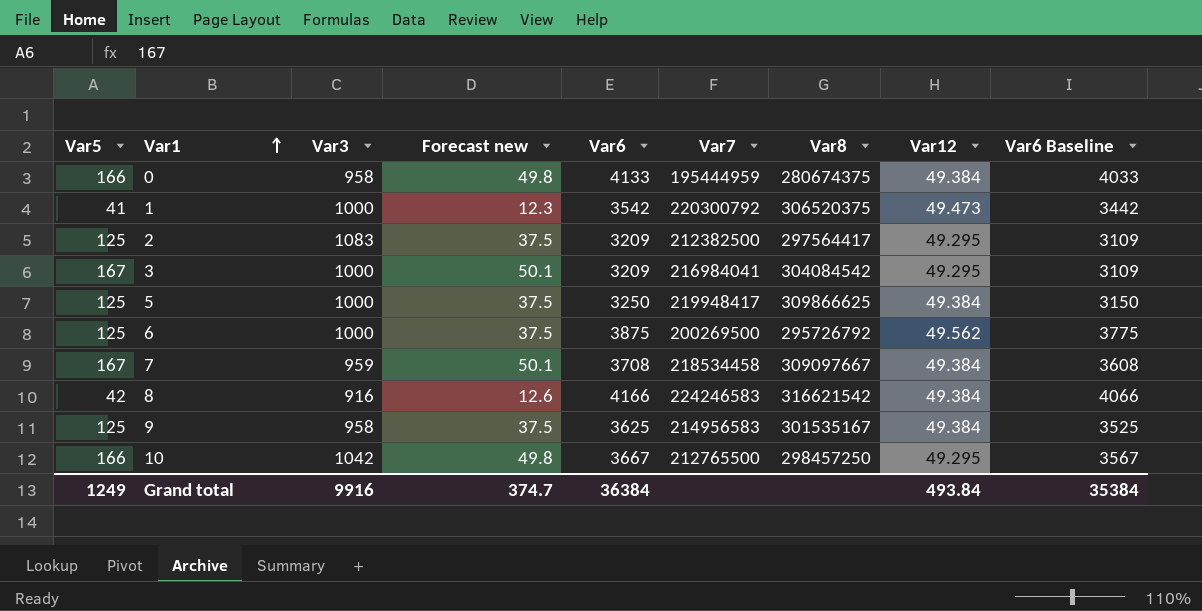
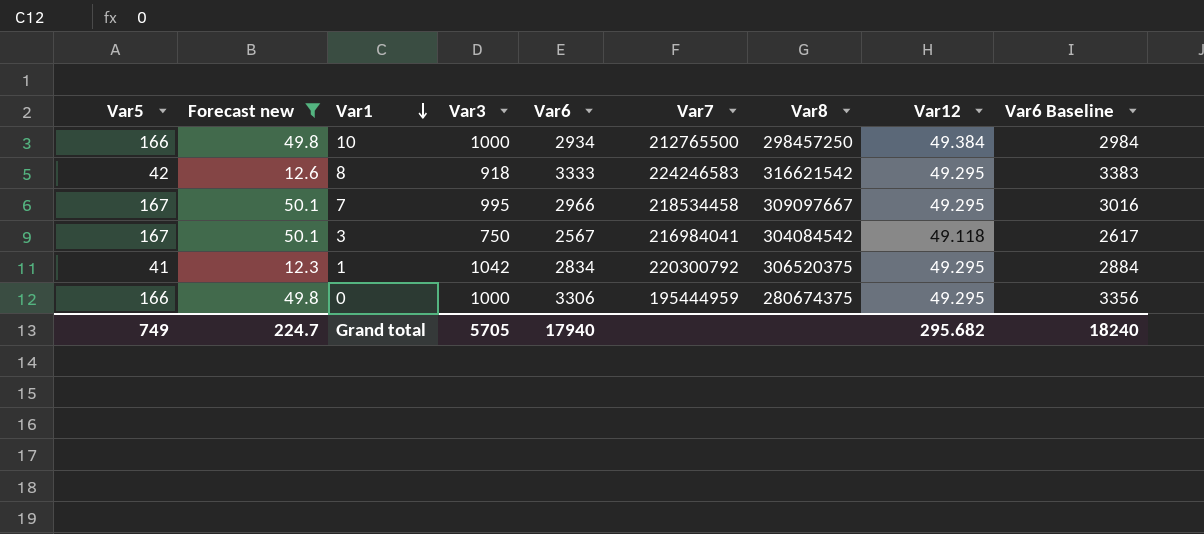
filter: none -> Forecast new != 37.5
row order: Var1 ascending -> Var1 descending
column Forecast new | position: 4 -> 2
column Var6 Baseline | formula: [Var6] - 100 -> [Var6] + 50
10 | Var3: 1042 -> 1000
10 | Var6: 3667 -> 2934
10 | Var12: 49.295 -> 49.384
8 | Var3: 916 -> 918
8 | Var6: 4166 -> 3333
8 | Var12: 49.384 -> 49.295
7 | Var3: 959 -> 995
7 | Var6: 3708 -> 2966
7 | Var12: 49.384 -> 49.295
3 | Var3: 1000 -> 750
3 | Var6: 3209 -> 2567
3 | Var12: 49.295 -> 49.118
1 | Var3: 1000 -> 1042
1 | Var6: 3542 -> 2834
1 | Var12: 49.473 -> 49.295
0 | Var3: 958 -> 1000
0 | Var6: 4133 -> 3306
0 | Var12: 49.384 -> 49.295
Grand total | Var5: 1249 -> 749
Grand total | Forecast new: 374.7 -> 224.7
Grand total | Var3: 9916 -> 5705
Grand total | Var6: 36384 -> 17940
Grand total | Var12: 493.84 -> 295.682
Grand total | Var6 Baseline: 35384 -> 18240

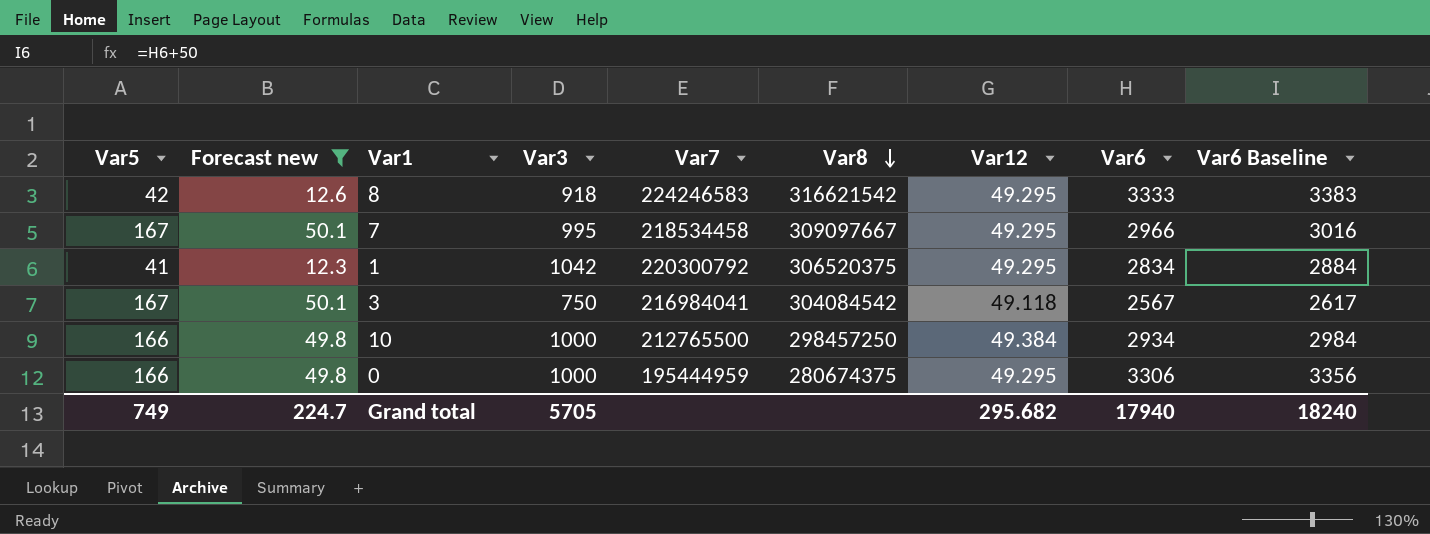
row order: Var1 descending -> Var8 descending
column Var6 | position: 5 -> 8

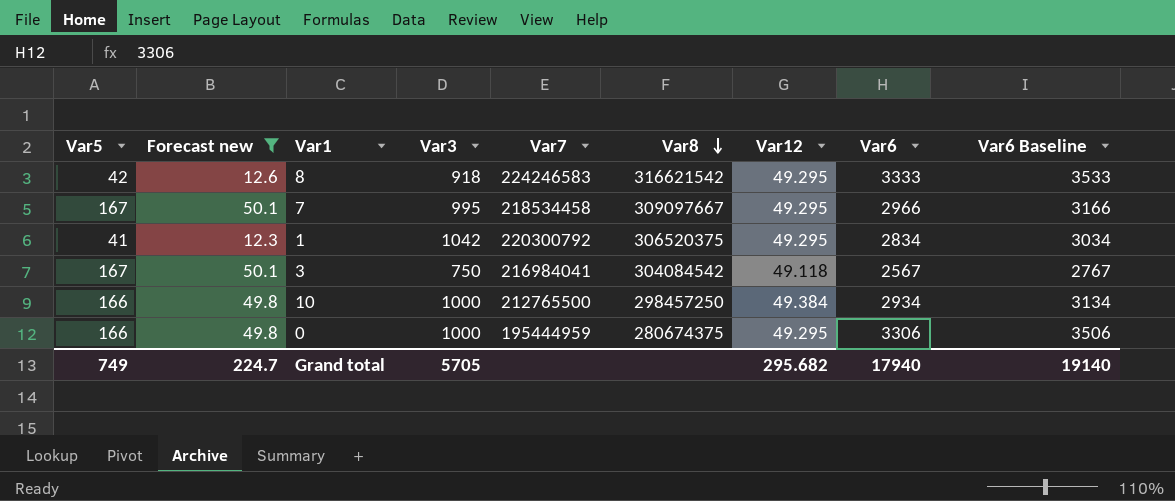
column Var6 Baseline | formula: [Var6] + 50 -> [Var6] + 200
Grand total | Var6 Baseline: 18240 -> 19140

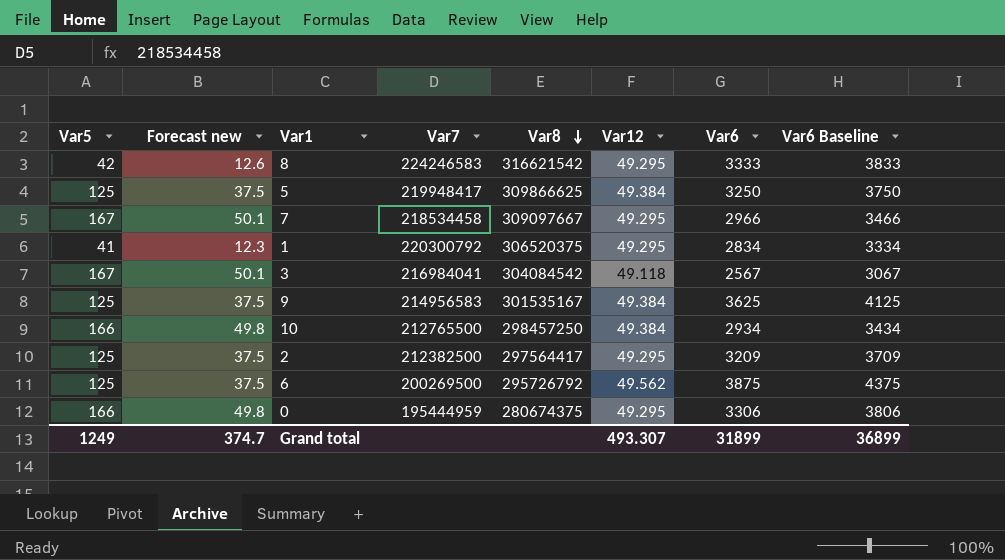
filter: Forecast new != 37.5 -> none
column Var3 | position: 4 -> none
column Var6 Baseline | formula: [Var6] + 200 -> [Var6] + 500
Grand total | Var5: 749 -> 1249
Grand total | Forecast new: 224.7 -> 374.7
Grand total | Var12: 295.682 -> 493.307
Grand total | Var6: 17940 -> 31899
Grand total | Var6 Baseline: 19140 -> 36899

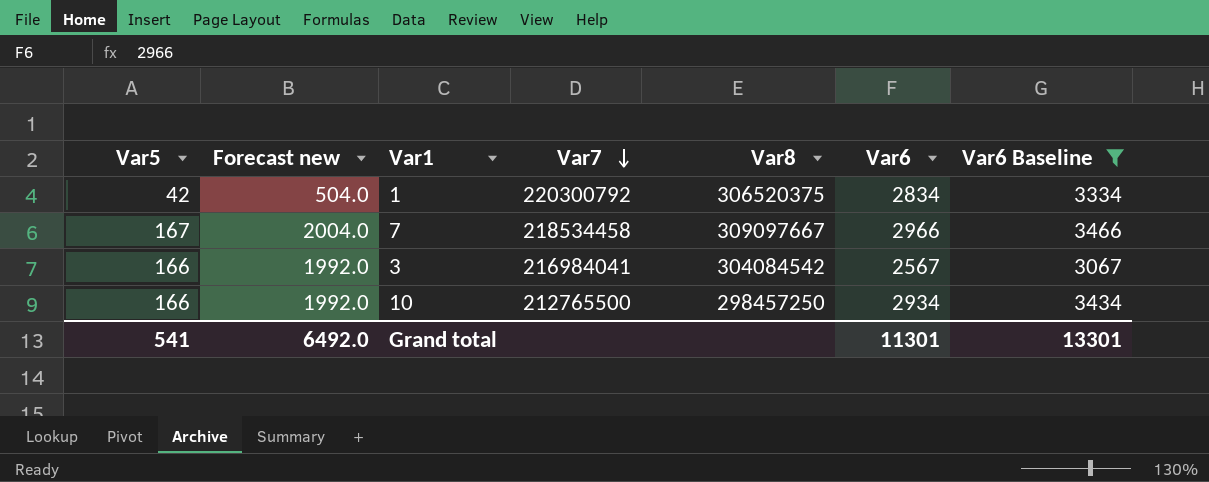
filter: none -> Var6 Baseline <= 3466
row order: Var8 descending -> Var7 descending
column Var12 | position: 6 -> none
column Forecast new | formula: [Var5] * 0.3 -> [Var5] * 12
1 | Var5: 41 -> 42
3 | Var5: 167 -> 166
Grand total | Var5: 1249 -> 541
Grand total | Forecast new: 374.7 -> 6492.0
Grand total | Var6: 31899 -> 11301
Grand total | Var6 Baseline: 36899 -> 13301

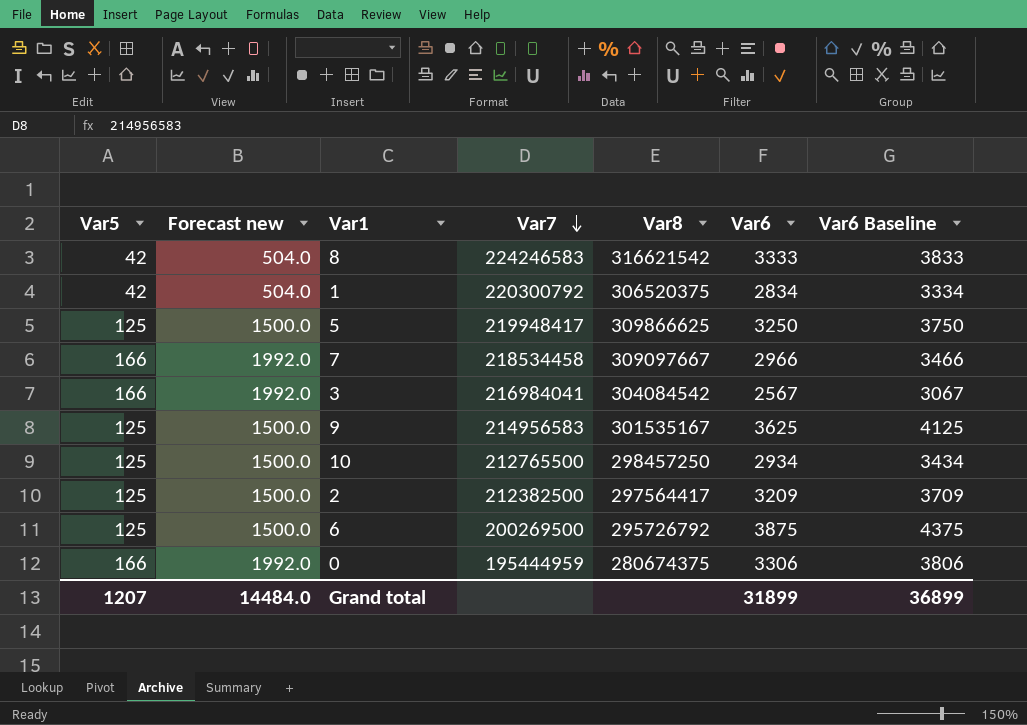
filter: Var6 Baseline <= 3466 -> none
7 | Var5: 167 -> 166
7 | Forecast new: 2004.0 -> 1992.0
10 | Var5: 166 -> 125
10 | Forecast new: 1992.0 -> 1500.0
Grand total | Var5: 541 -> 1207
Grand total | Forecast new: 6492.0 -> 14484.0
Grand total | Var6: 11301 -> 31899
Grand total | Var6 Baseline: 13301 -> 36899

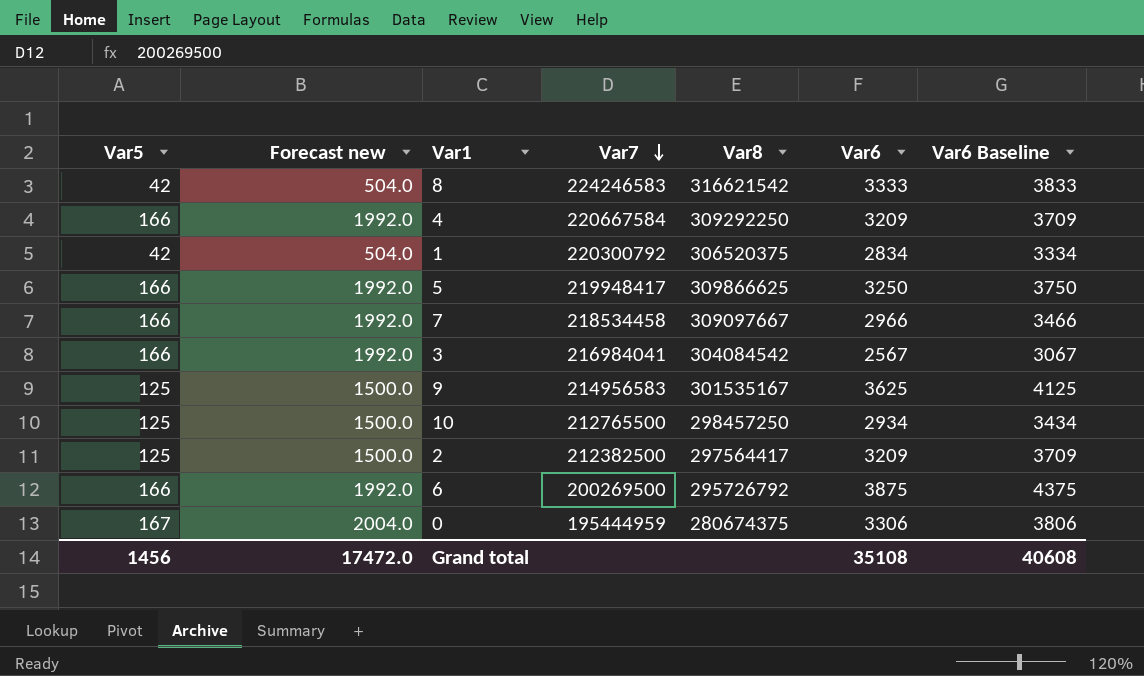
row 4: none -> 166 | 1992.0 | 220667584 | 309292250 | 3209 | 3709
5 | Var5: 125 -> 166
5 | Forecast new: 1500.0 -> 1992.0
6 | Var5: 125 -> 166
6 | Forecast new: 1500.0 -> 1992.0
0 | Var5: 166 -> 167
0 | Forecast new: 1992.0 -> 2004.0
Grand total | Var5: 1207 -> 1456
Grand total | Forecast new: 14484.0 -> 17472.0
Grand total | Var6: 31899 -> 35108
Grand total | Var6 Baseline: 36899 -> 40608

